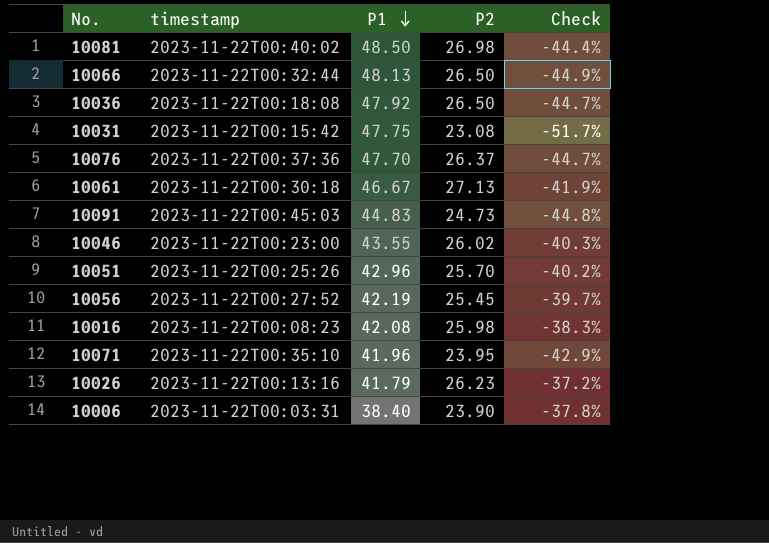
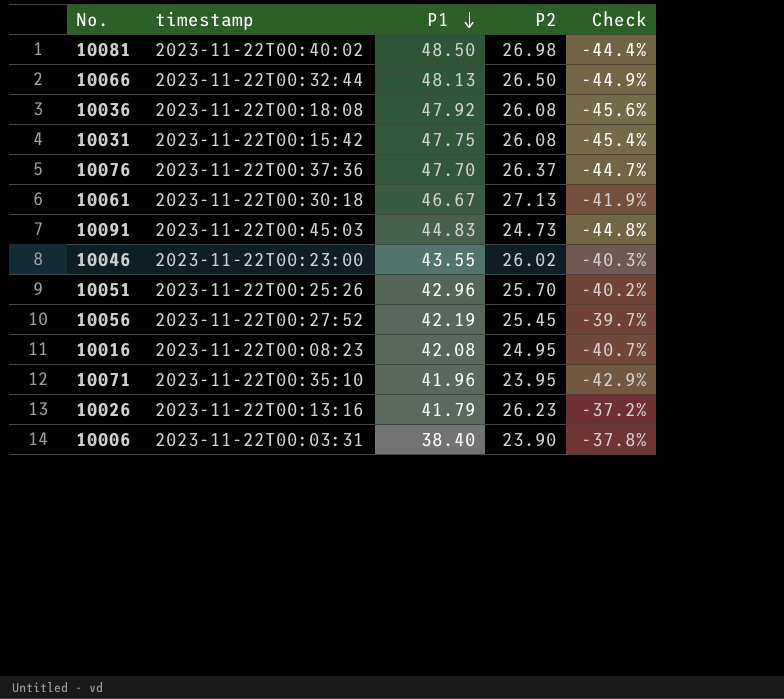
10036 | P2: 26.50 -> 26.08
10036 | Check: -44.7% -> -45.6%
10031 | P2: 23.08 -> 26.08
10031 | Check: -51.7% -> -45.4%
10016 | P2: 25.98 -> 24.95
10016 | Check: -38.3% -> -40.7%

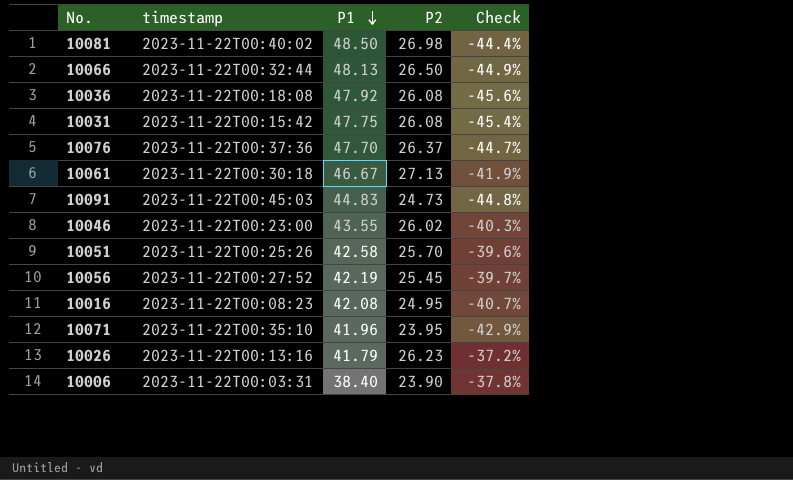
10051 | P1: 42.96 -> 42.58
10051 | Check: -40.2% -> -39.6%

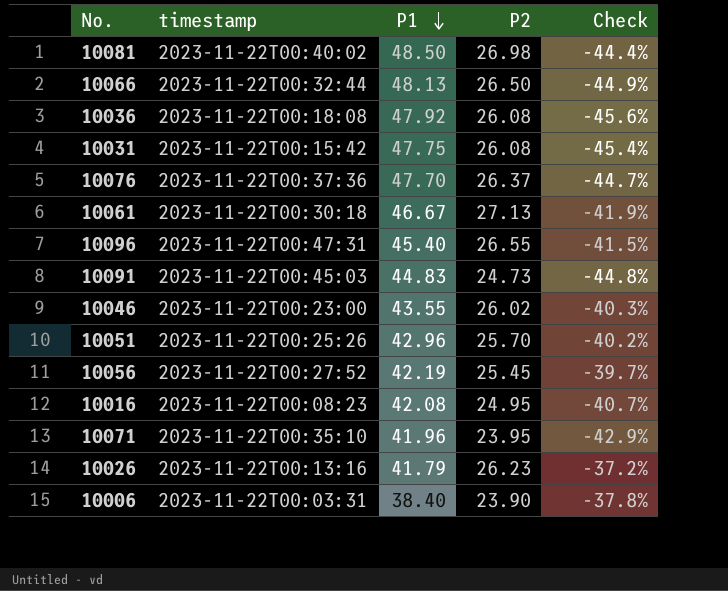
row 10096: none -> 2023-11-22T00:47:31 | 45.40 | 26.55 | -41.5%
10051 | P1: 42.58 -> 42.96
10051 | Check: -39.6% -> -40.2%

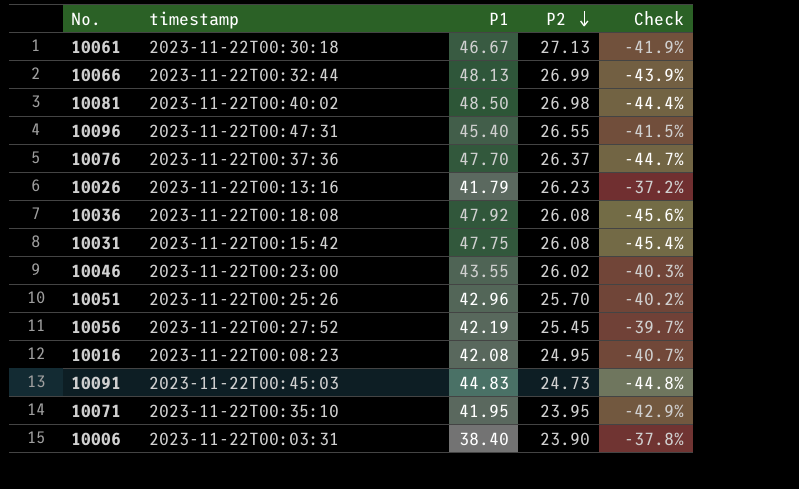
row order: P1 descending -> P2 descending
10066 | P2: 26.50 -> 26.99
10066 | Check: -44.9% -> -43.9%
10071 | P1: 41.96 -> 41.95

